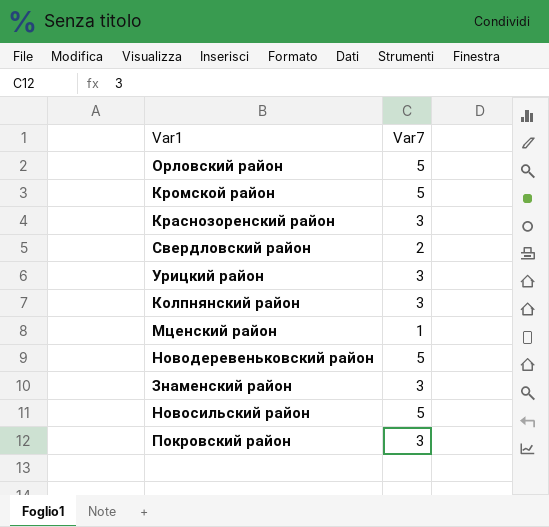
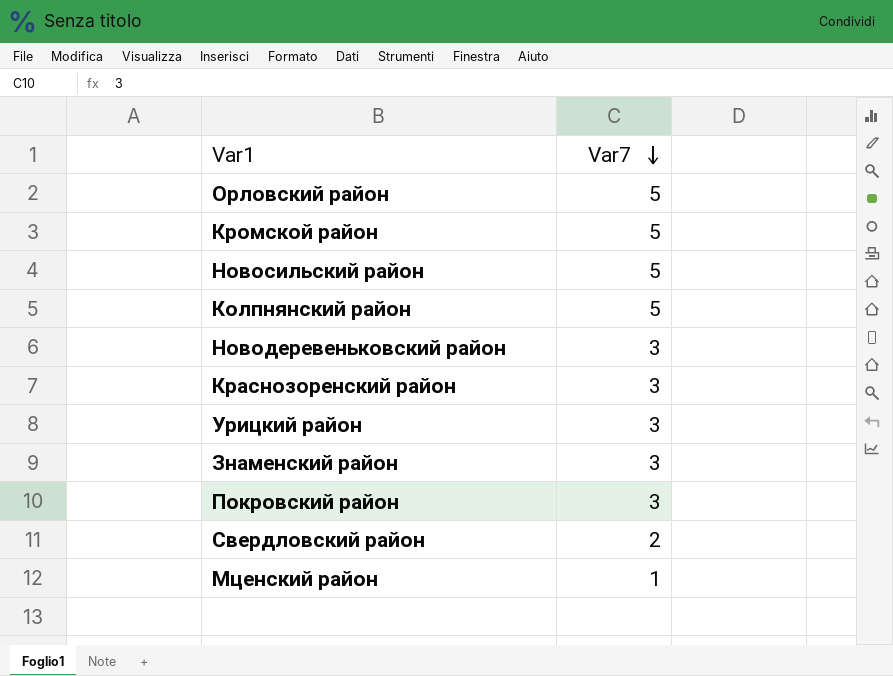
row order: none -> Var7 descending
Колпнянский район | Var7: 3 -> 5
Новодеревеньковский район | Var7: 5 -> 3

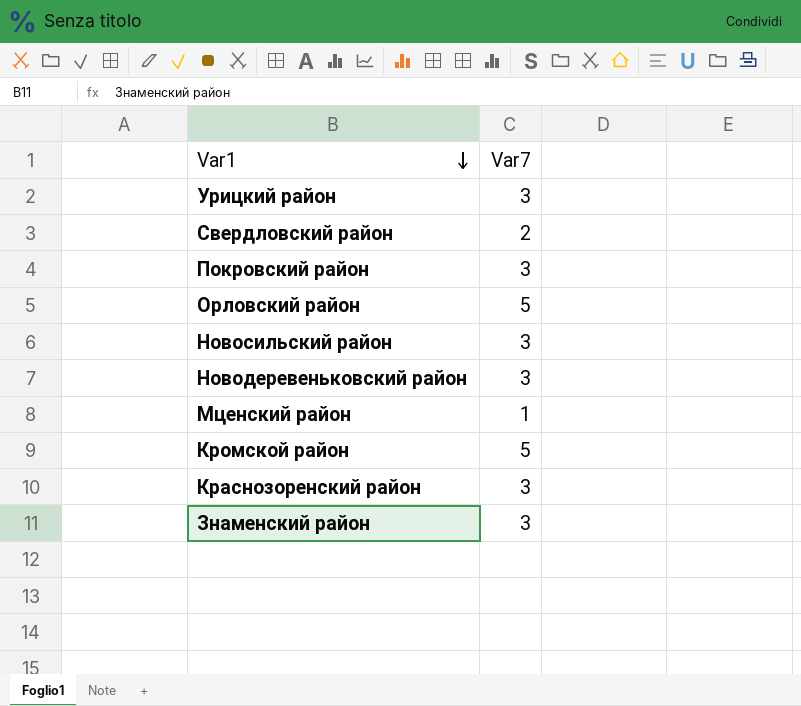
row order: Var7 descending -> Var1 descending
row Колпнянский район: 5 -> none
Новосильский район | Var7: 5 -> 3

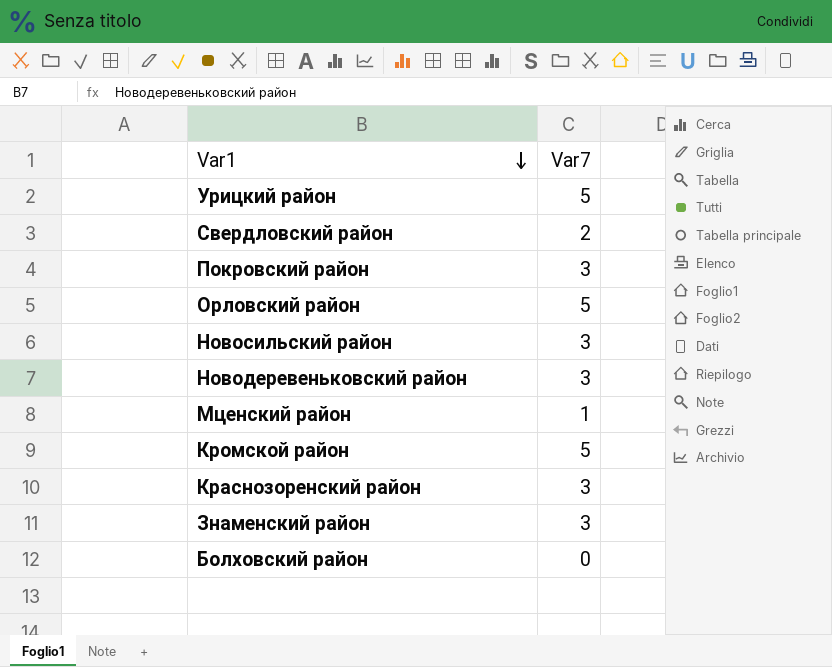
Урицкий район | Var7: 3 -> 5
row Болховский район: none -> 0

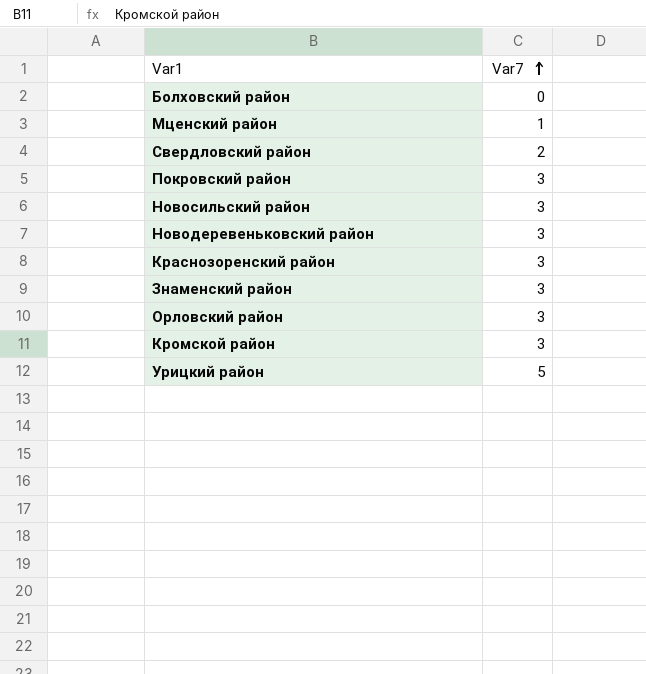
row order: Var1 descending -> Var7 ascending
Орловский район | Var7: 5 -> 3
Кромской район | Var7: 5 -> 3

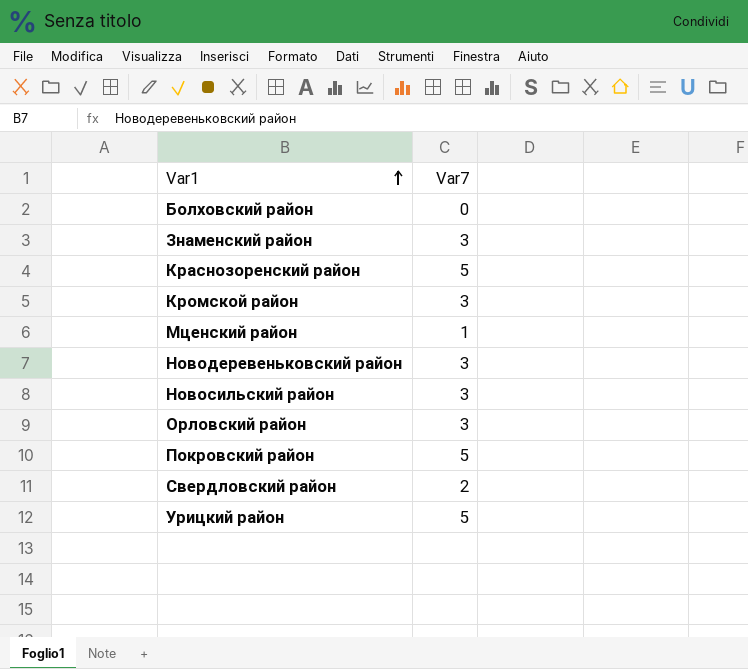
row order: Var7 ascending -> Var1 ascending
Краснозоренский район | Var7: 3 -> 5
Покровский район | Var7: 3 -> 5

